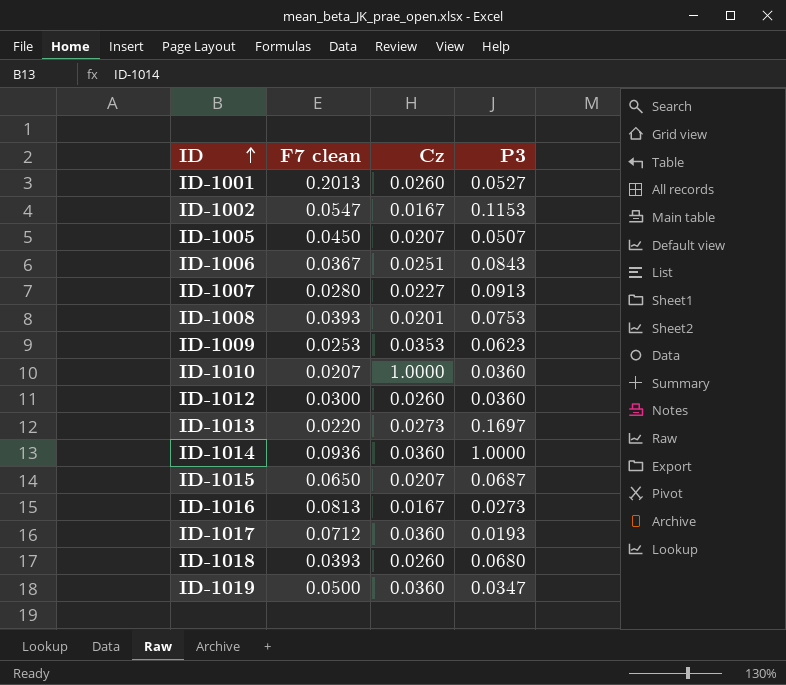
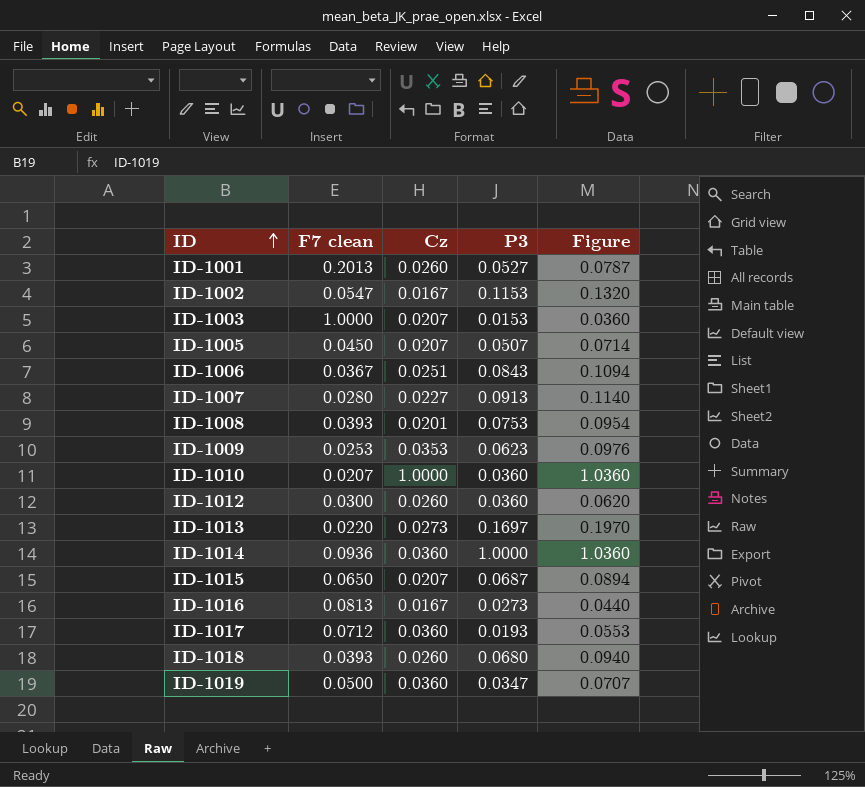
column Figure | formula: none -> [Cz] + [P3]
row ID-1003: none -> 1.0000 | 0.0207 | 0.0153 | 0.0360

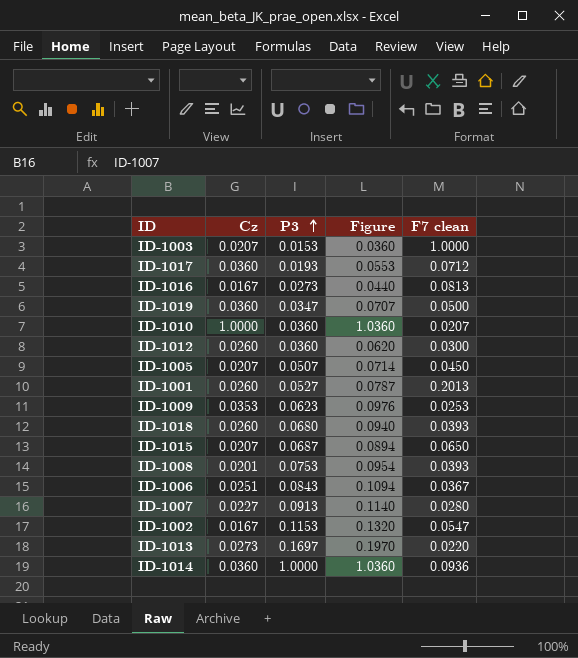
row order: ID ascending -> P3 ascending
column F7 clean | position: 2 -> 5

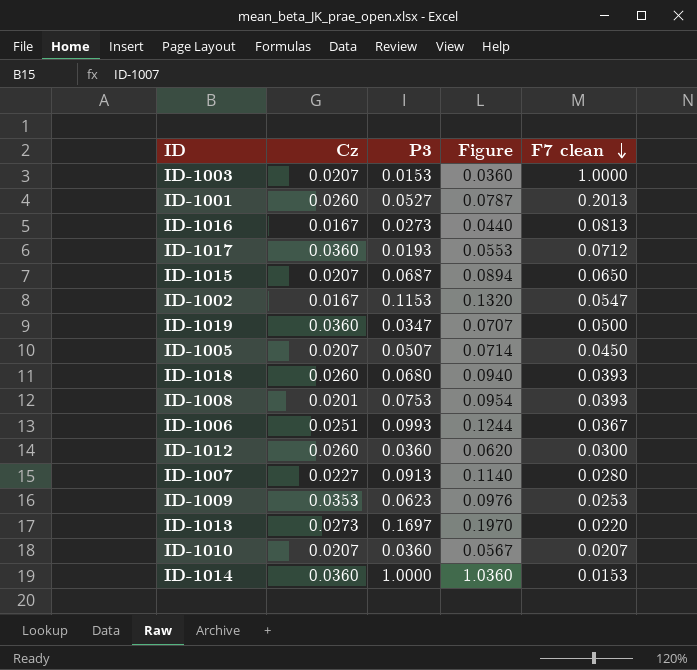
row order: P3 ascending -> F7 clean descending
ID-1006 | P3: 0.0843 -> 0.0993
ID-1006 | Figure: 0.1094 -> 0.1244
ID-1010 | Cz: 1.0000 -> 0.0207
ID-1010 | Figure: 1.0360 -> 0.0567
ID-1014 | F7 clean: 0.0936 -> 0.0153

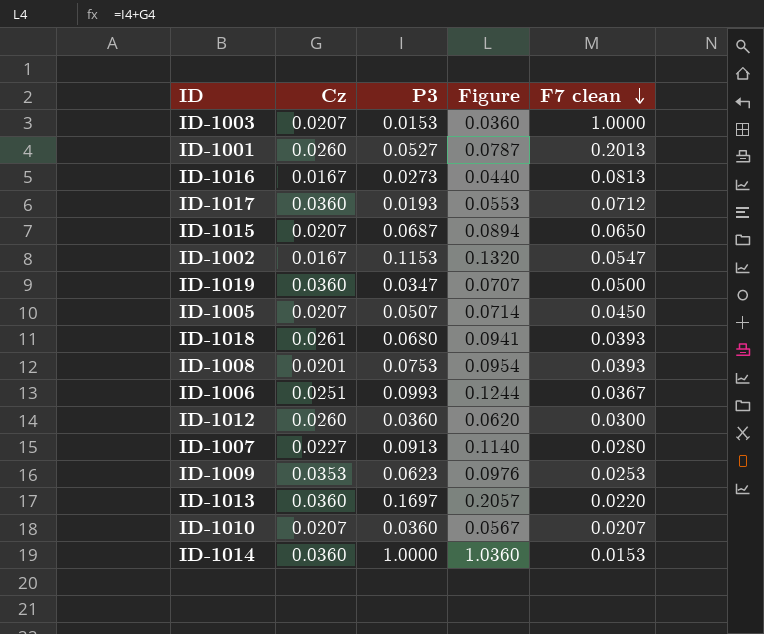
ID-1018 | Cz: 0.0260 -> 0.0261
ID-1018 | Figure: 0.0940 -> 0.0941
ID-1013 | Cz: 0.0273 -> 0.0360
ID-1013 | Figure: 0.1970 -> 0.2057

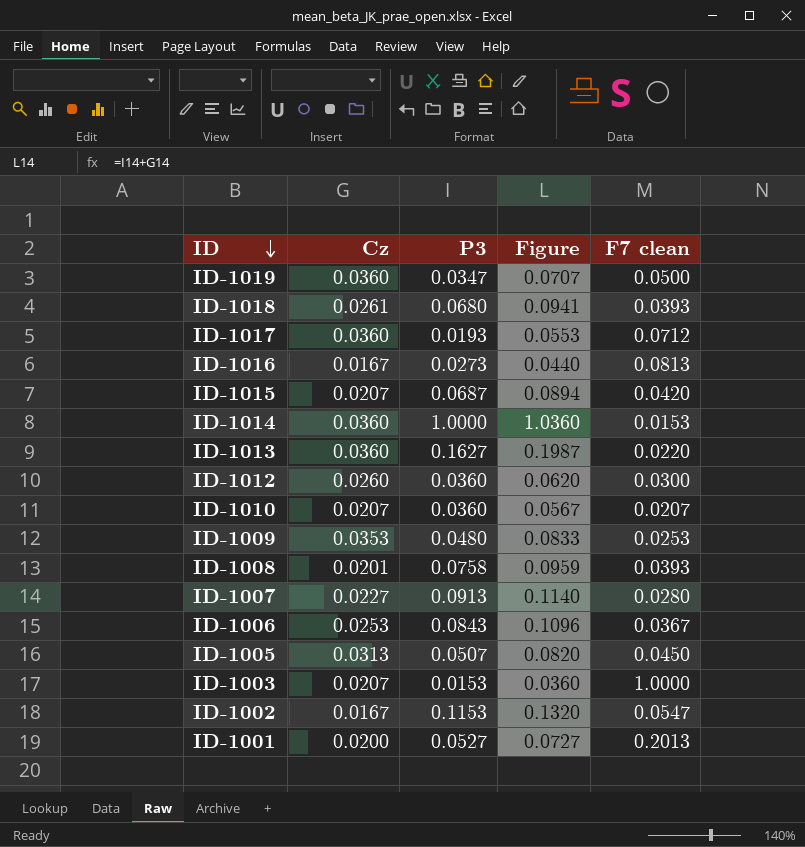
row order: F7 clean descending -> ID descending
ID-1015 | F7 clean: 0.0650 -> 0.0420
ID-1013 | P3: 0.1697 -> 0.1627
ID-1013 | Figure: 0.2057 -> 0.1987
ID-1009 | P3: 0.0623 -> 0.0480
ID-1009 | Figure: 0.0976 -> 0.0833
ID-1008 | P3: 0.0753 -> 0.0758
ID-1008 | Figure: 0.0954 -> 0.0959
ID-1006 | Cz: 0.0251 -> 0.0253
ID-1006 | P3: 0.0993 -> 0.0843
ID-1006 | Figure: 0.1244 -> 0.1096
ID-1005 | Cz: 0.0207 -> 0.0313
ID-1005 | Figure: 0.0714 -> 0.0820
ID-1001 | Cz: 0.0260 -> 0.0200
ID-1001 | Figure: 0.0787 -> 0.0727

